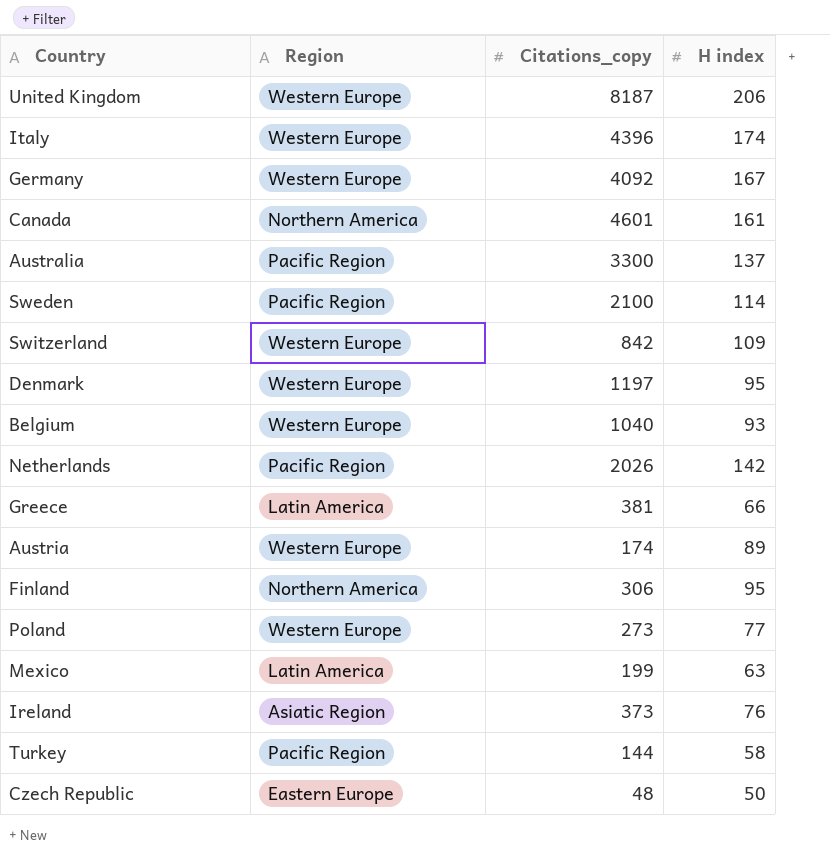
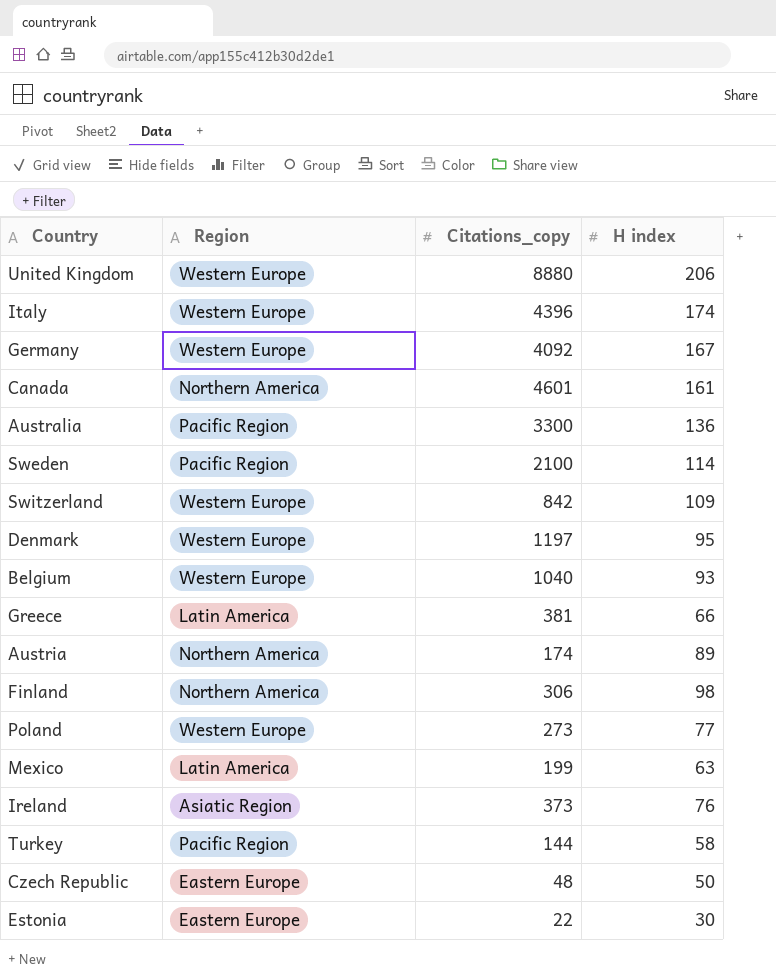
row Netherlands: Pacific Region | 2026 | 142 -> none
United Kingdom | Citations_copy: 8187 -> 8880
Australia | H index: 137 -> 136
Austria | Region: Western Europe -> Northern America
Finland | H index: 95 -> 98
row Estonia: none -> Eastern Europe | 22 | 30

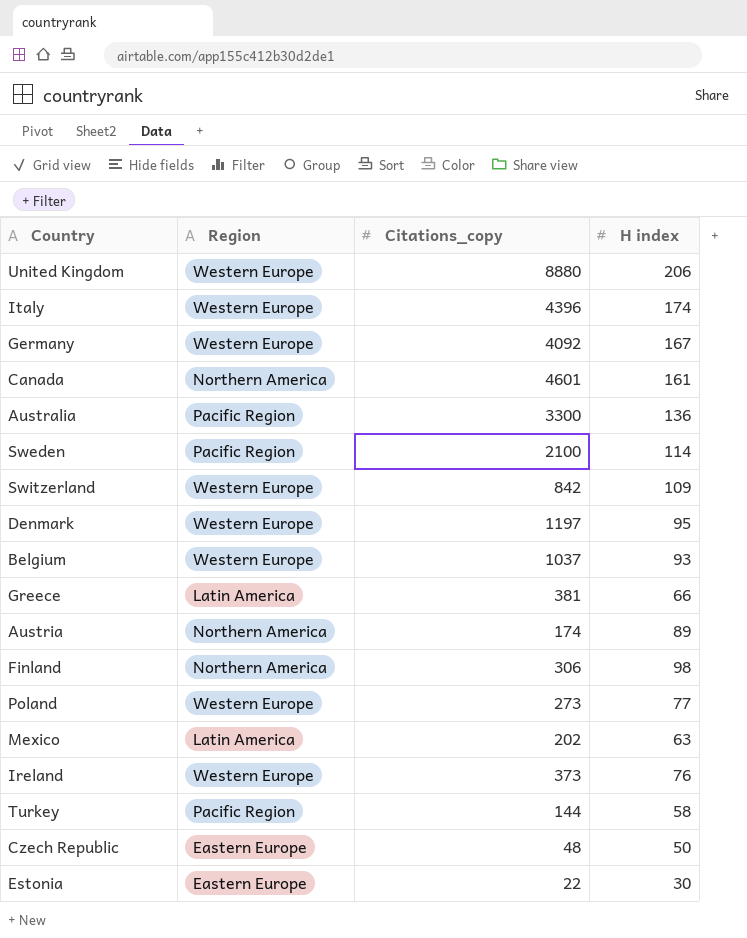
Belgium | Citations_copy: 1040 -> 1037
Mexico | Citations_copy: 199 -> 202
Ireland | Region: Asiatic Region -> Western Europe

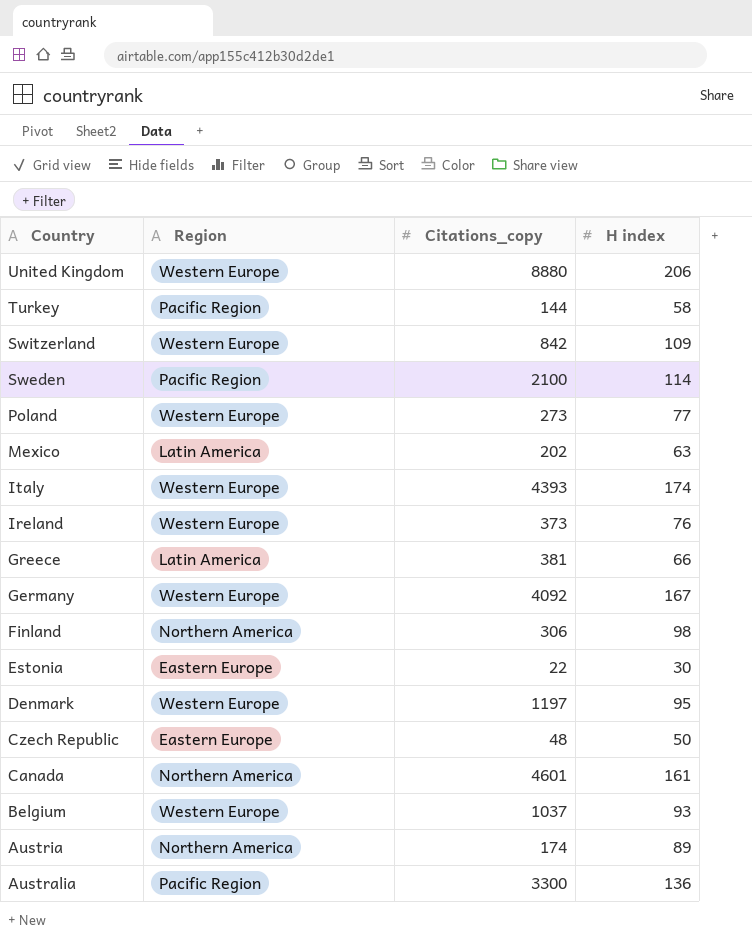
row order: none -> Country descending
Italy | Citations_copy: 4396 -> 4393

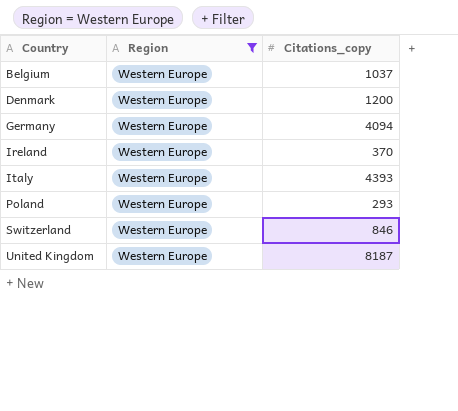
filter: none -> Region = Western Europe
row order: Country descending -> Country ascending
column H index | position: 4 -> none
Denmark | Citations_copy: 1197 -> 1200
Germany | Citations_copy: 4092 -> 4094
Ireland | Citations_copy: 373 -> 370
Poland | Citations_copy: 273 -> 293
Switzerland | Citations_copy: 842 -> 846
United Kingdom | Citations_copy: 8880 -> 8187

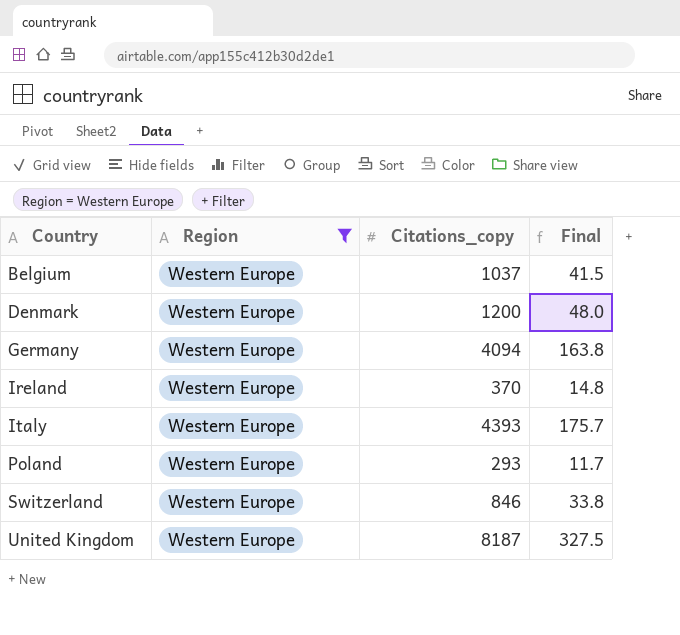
column Final | formula: none -> [Citations_copy] * 0.04

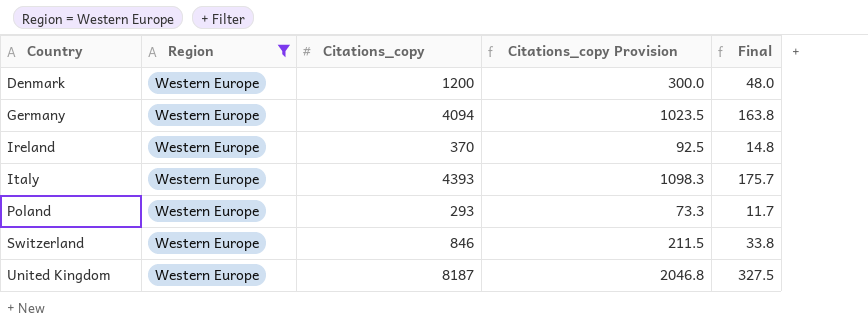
column Citations_copy Provision | formula: none -> [Citations_copy] * 0.25
row Belgium: Western Europe | 1037 | 41.5 -> none

